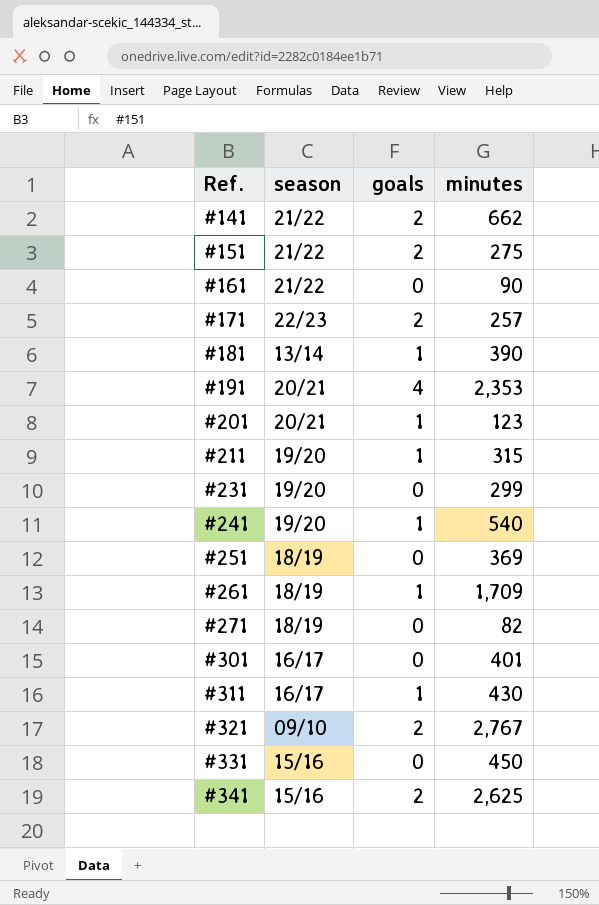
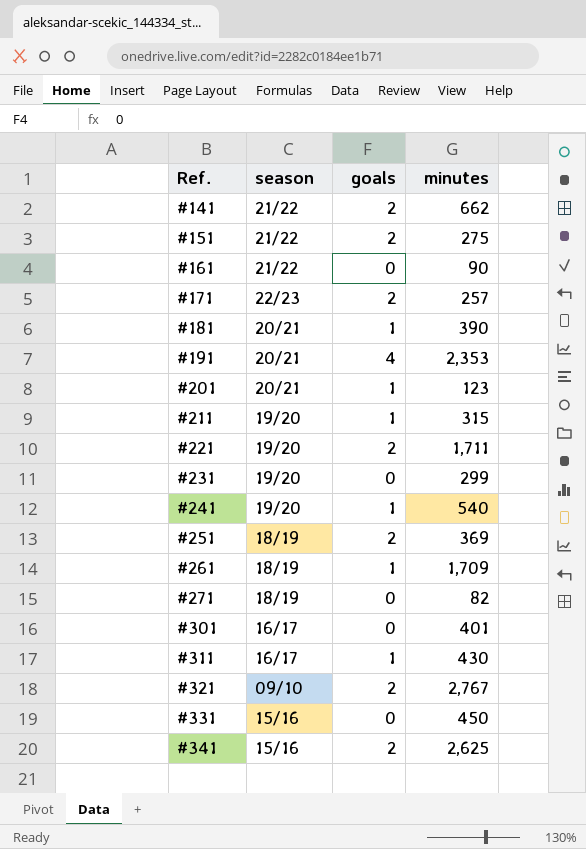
#181 | season: 13/14 -> 20/21
row #221: none -> 19/20 | 2 | 1,711
#251 | goals: 0 -> 2

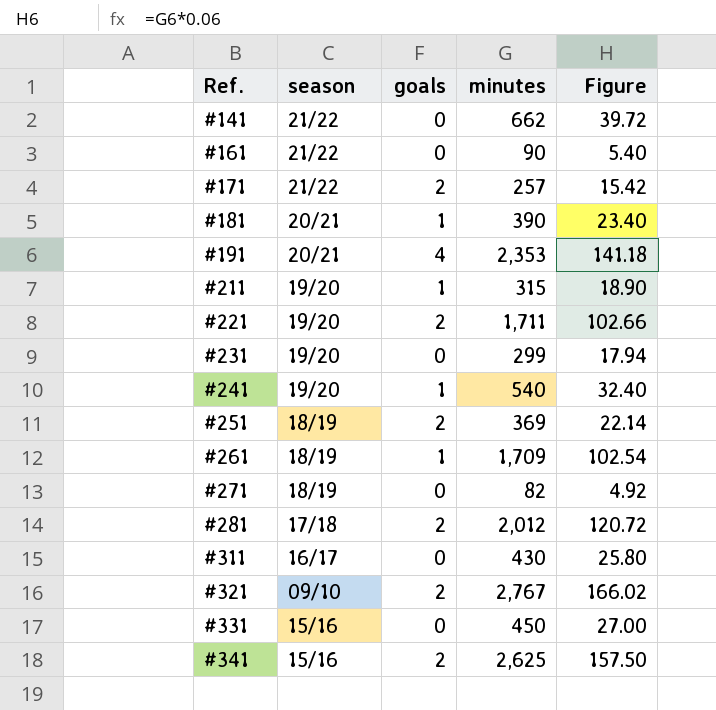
column Figure | formula: none -> [minutes] * 0.06
row #151: 21/22 | 2 | 275 -> none
row #201: 20/21 | 1 | 123 -> none
row #301: 16/17 | 0 | 401 -> none
#141 | goals: 2 -> 0
#171 | season: 22/23 -> 21/22
row #281: none -> 17/18 | 2 | 2,012 | 120.72
#311 | goals: 1 -> 0

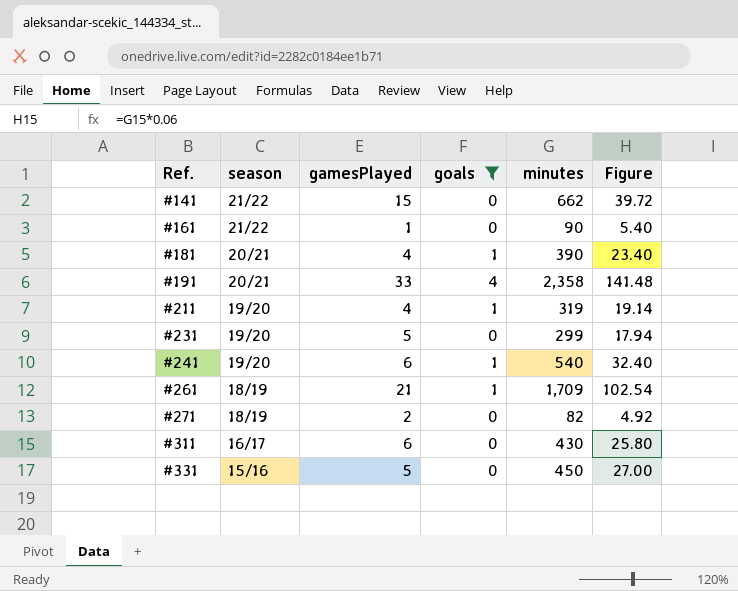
filter: none -> goals != 2
column gamesPlayed | position: none -> 3
#191 | minutes: 2,353 -> 2,358
#191 | Figure: 141.18 -> 141.48
#211 | minutes: 315 -> 319
#211 | Figure: 18.90 -> 19.14

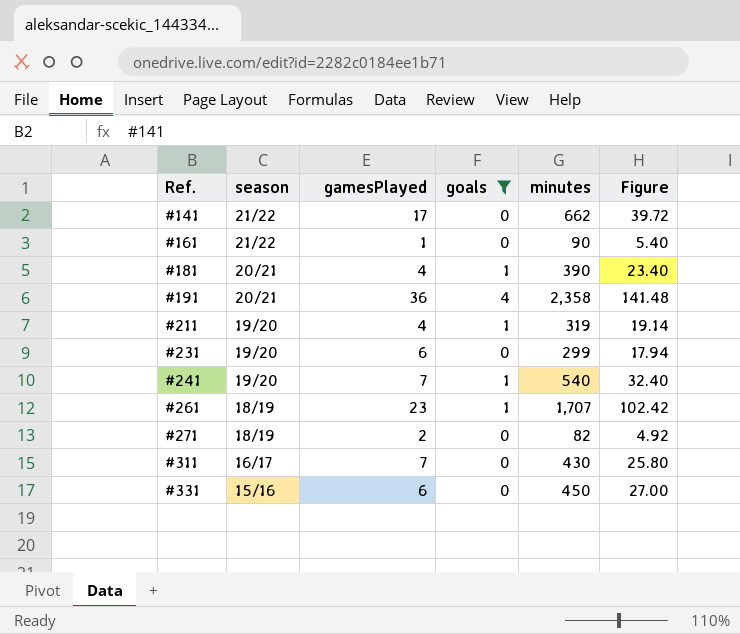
#141 | gamesPlayed: 15 -> 17
#191 | gamesPlayed: 33 -> 36
#231 | gamesPlayed: 5 -> 6
#241 | gamesPlayed: 6 -> 7
#261 | gamesPlayed: 21 -> 23
#261 | minutes: 1,709 -> 1,707
#261 | Figure: 102.54 -> 102.42
#311 | gamesPlayed: 6 -> 7
#331 | gamesPlayed: 5 -> 6

